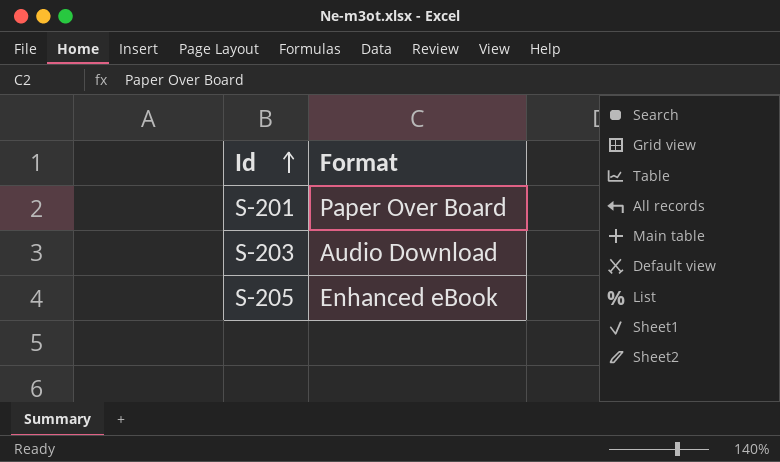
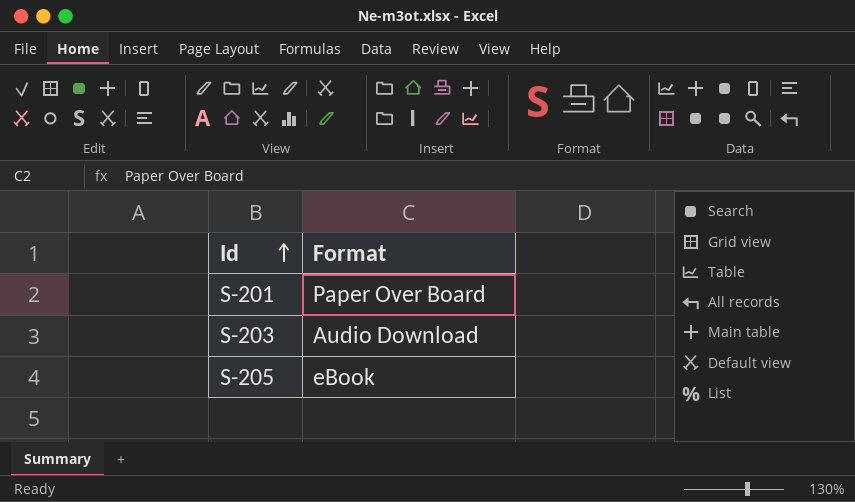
S-205 | Format: Enhanced eBook -> eBook

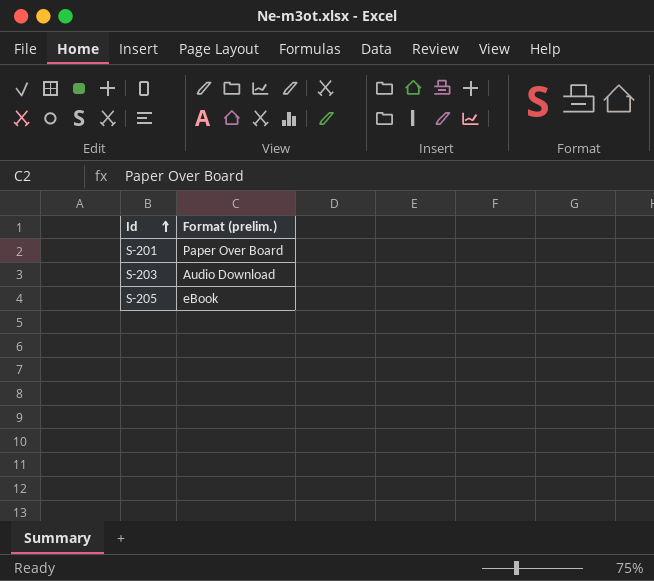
column name: Format -> Format (prelim.)

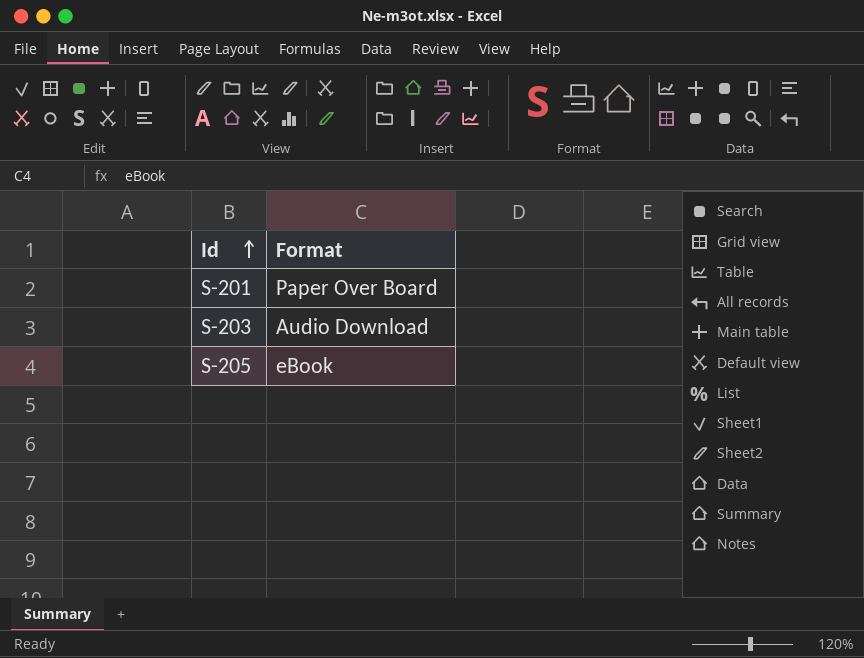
column name: Format (prelim.) -> Format

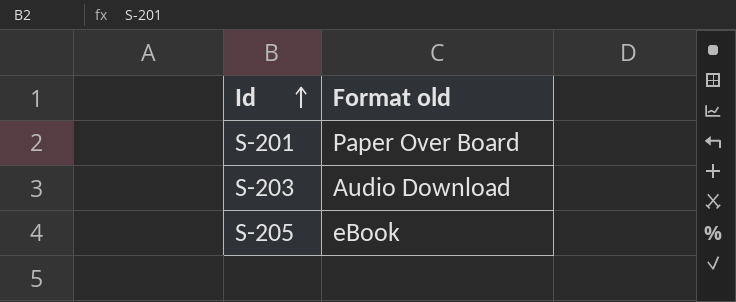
column name: Format -> Format old

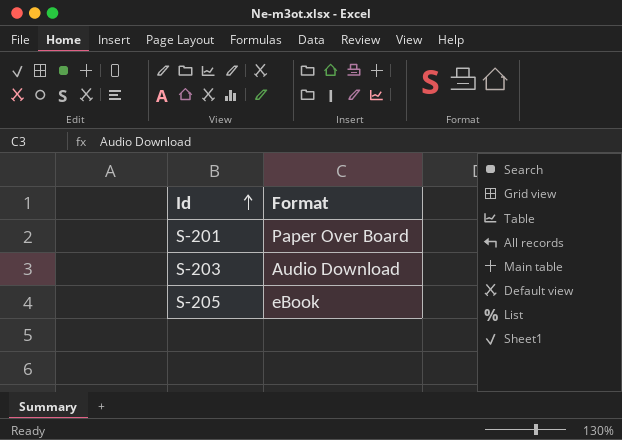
column name: Format old -> Format

